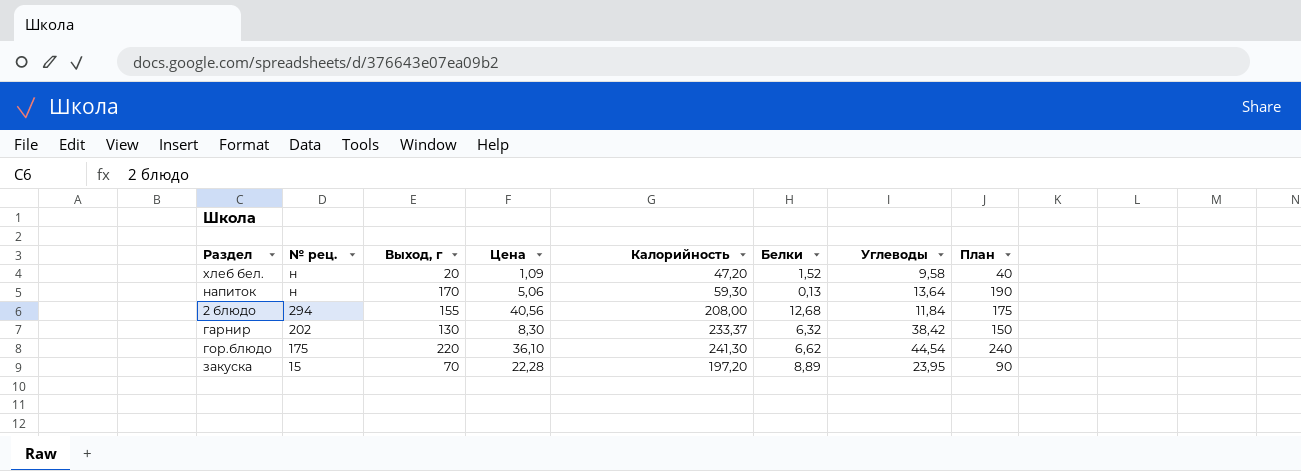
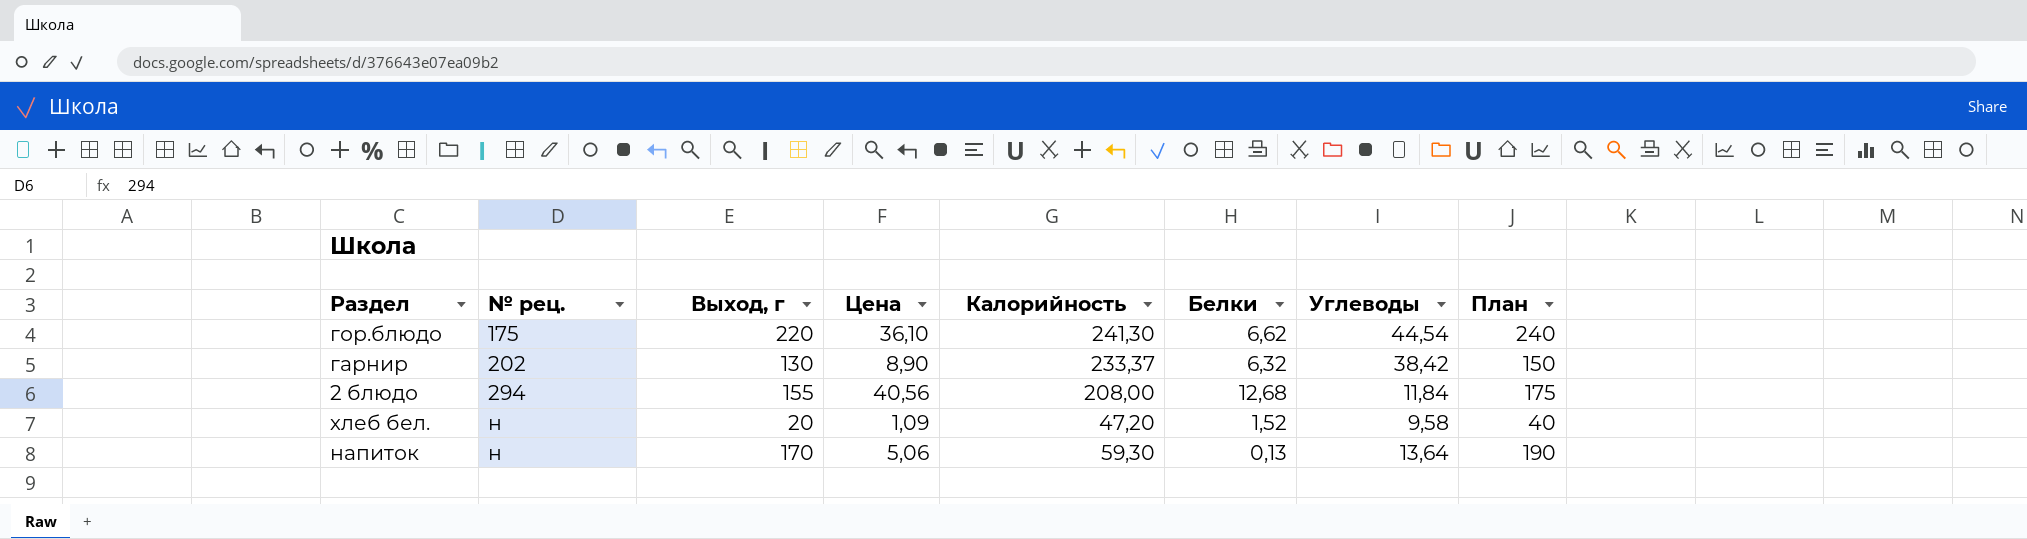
row order: № рец. descending -> № рец. ascending
row закуска: 15 | 70 | 22,28 | 197,20 | 8,89 | 23,95 | 90 -> none
гарнир | Цена: 8,30 -> 8,90

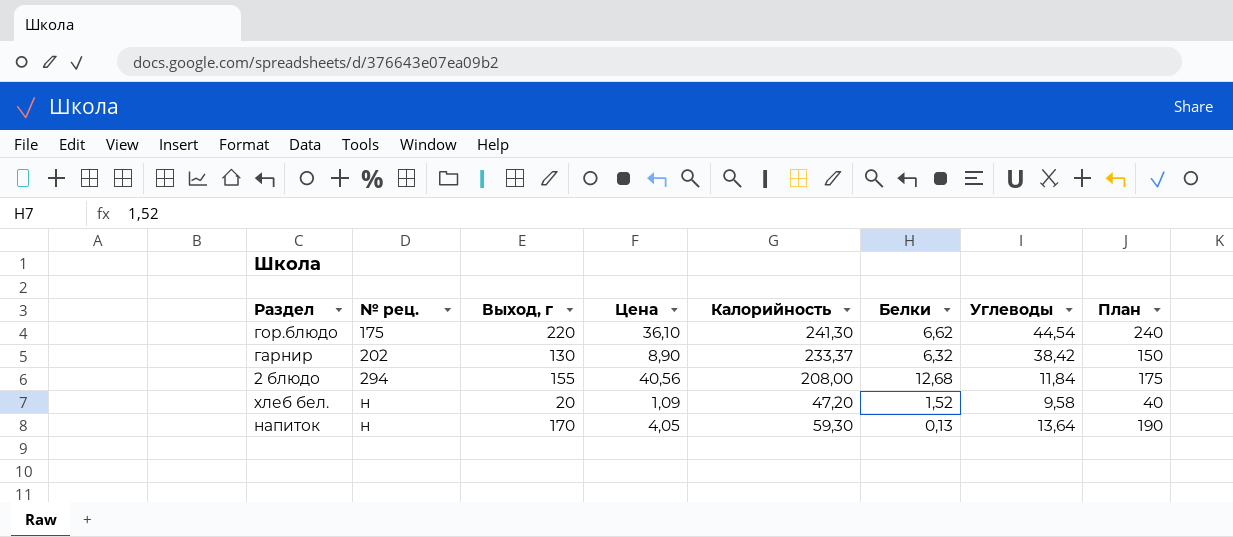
напиток | Цена: 5,06 -> 4,05

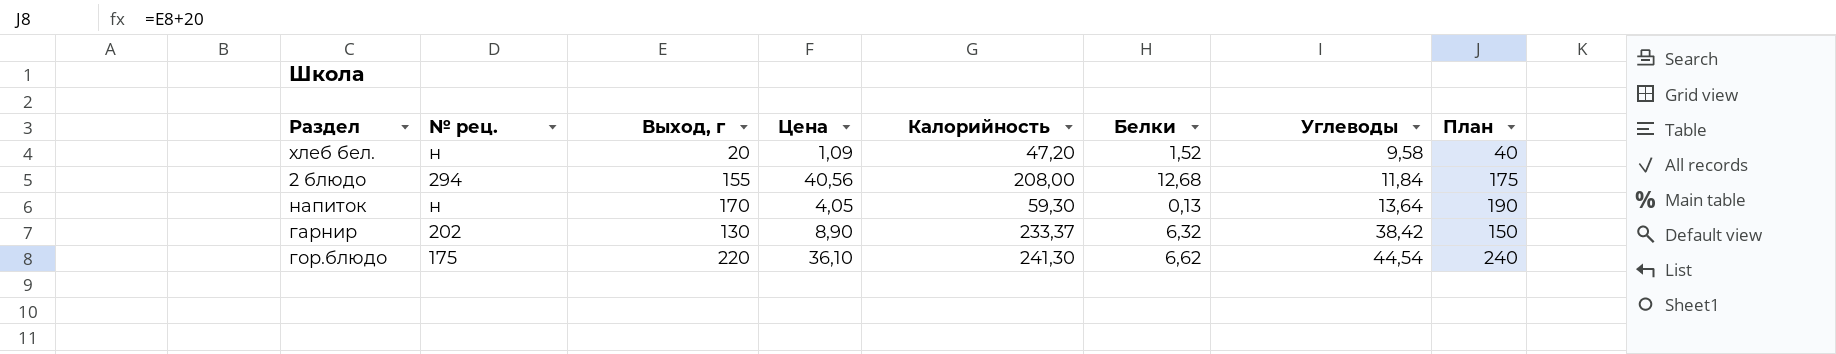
row order: № рец. ascending -> Углеводы ascending

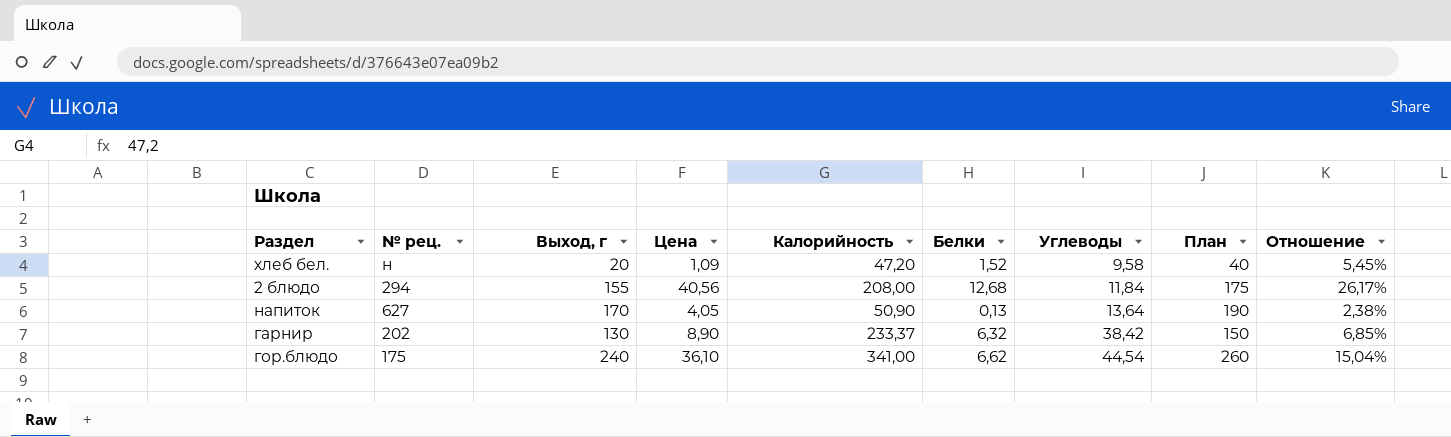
column Отношение | formula: none -> [Цена] / [Выход, г]
напиток | № рец.: н -> 627
напиток | Калорийность: 59,30 -> 50,90
гор.блюдо | Выход, г: 220 -> 240
гор.блюдо | Калорийность: 241,30 -> 341,00
гор.блюдо | План: 240 -> 260

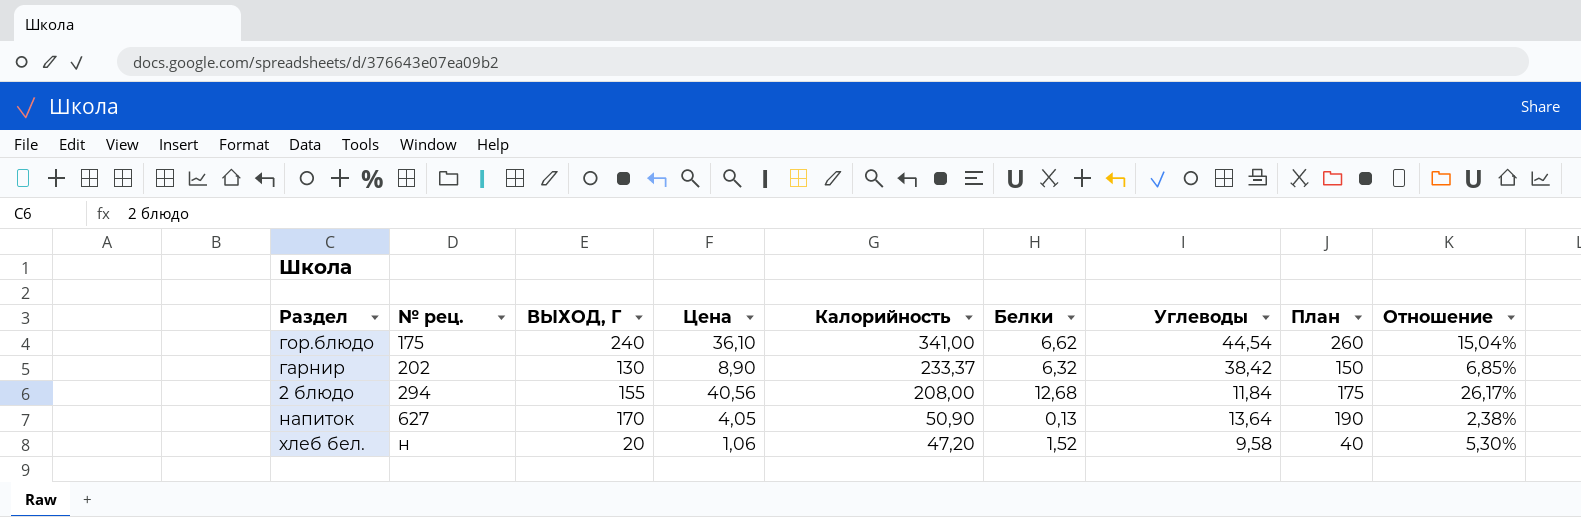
row order: Углеводы ascending -> № рец. ascending
column name: Выход, г -> ВЫХОД, Г
хлеб бел. | Цена: 1,09 -> 1,06
хлеб бел. | Отношение: 5,45% -> 5,30%

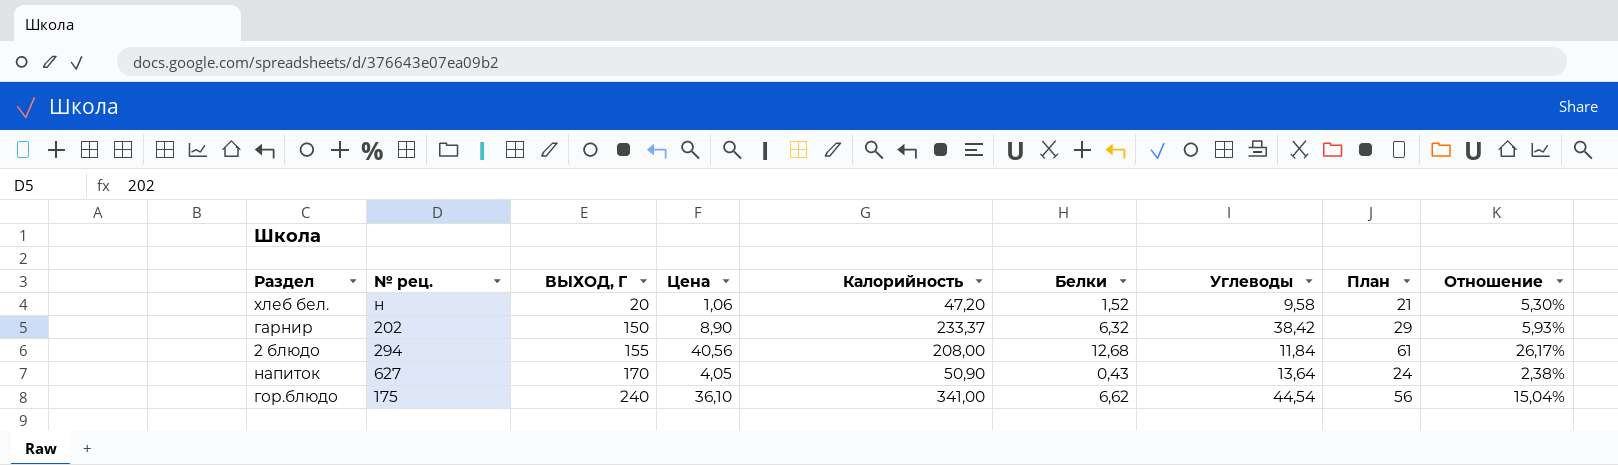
row order: № рец. ascending -> ВЫХОД, Г ascending
column План | formula: [ВЫХОД, Г] + 20 -> [Цена] + 20
гарнир | ВЫХОД, Г: 130 -> 150
гарнир | Отношение: 6,85% -> 5,93%
напиток | Белки: 0,13 -> 0,43

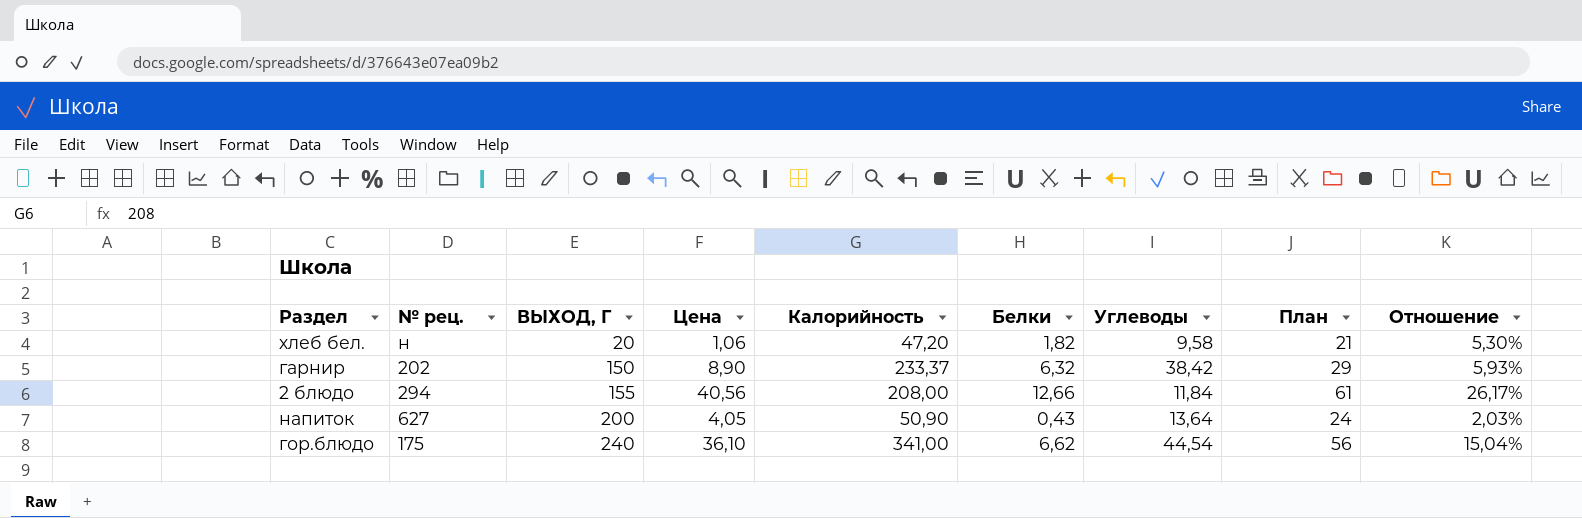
хлеб бел. | Белки: 1,52 -> 1,82
2 блюдо | Белки: 12,68 -> 12,66
напиток | ВЫХОД, Г: 170 -> 200
напиток | Отношение: 2,38% -> 2,03%

